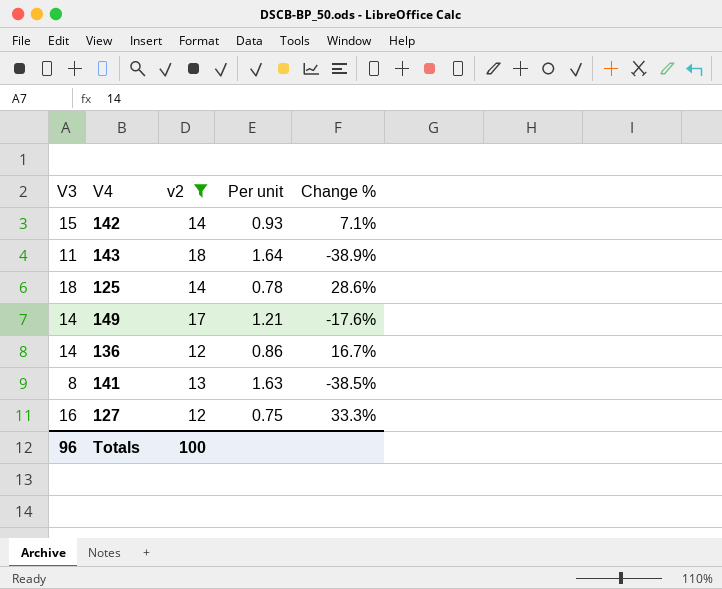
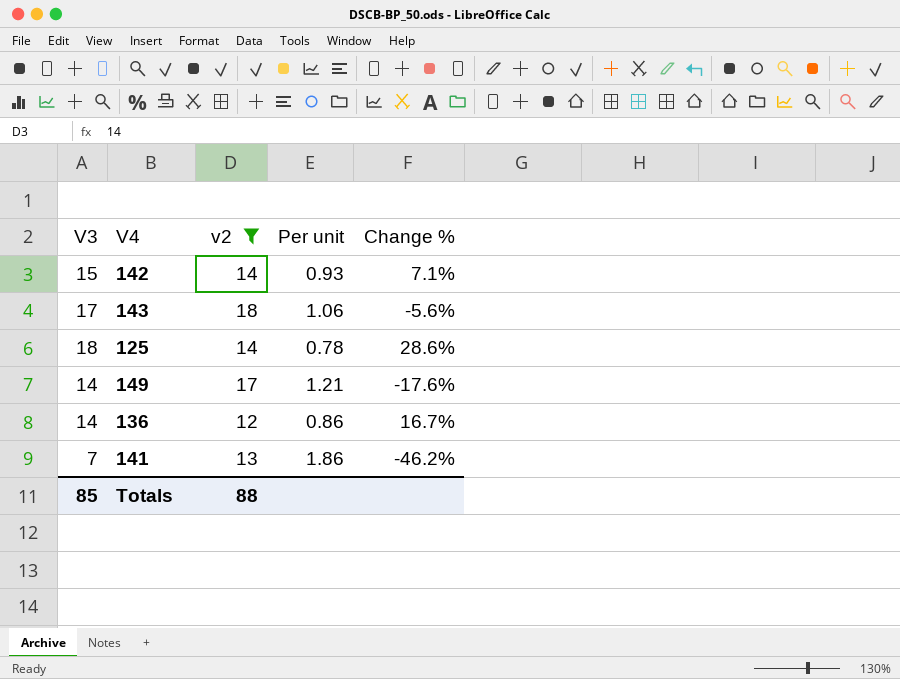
row 127: 16 | 12 | 0.75 | 33.3% -> none
143 | V3: 11 -> 17
143 | Per unit: 1.64 -> 1.06
143 | Change %: -38.9% -> -5.6%
141 | V3: 8 -> 7
141 | Per unit: 1.63 -> 1.86
141 | Change %: -38.5% -> -46.2%
Totals | V3: 96 -> 85
Totals | v2: 100 -> 88

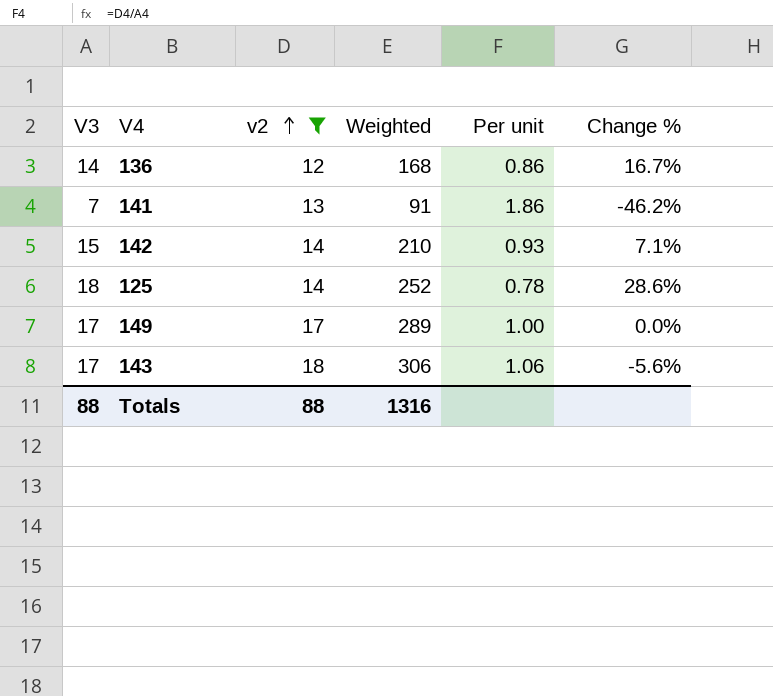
row order: none -> v2 ascending
column Weighted | formula: none -> [V3] * [v2]
149 | V3: 14 -> 17
149 | Per unit: 1.21 -> 1.00
149 | Change %: -17.6% -> 0.0%
Totals | V3: 85 -> 88

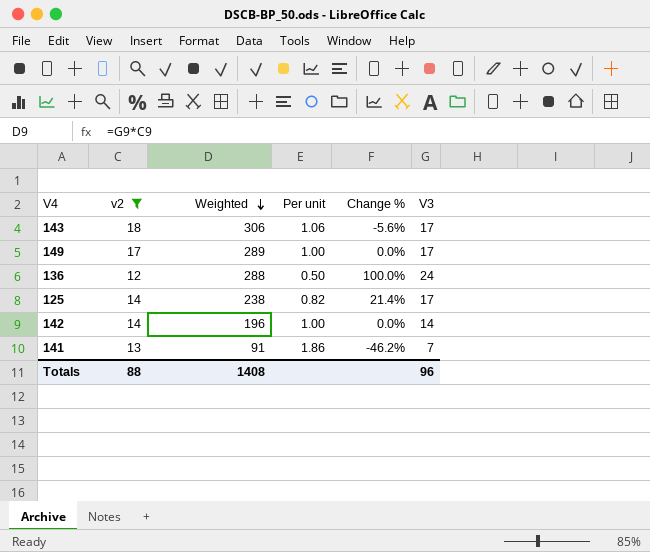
row order: v2 ascending -> Weighted descending
column V3 | position: 1 -> 6
136 | Weighted: 168 -> 288
136 | Per unit: 0.86 -> 0.50
136 | Change %: 16.7% -> 100.0%
136 | V3: 14 -> 24
125 | Weighted: 252 -> 238
125 | Per unit: 0.78 -> 0.82
125 | Change %: 28.6% -> 21.4%
125 | V3: 18 -> 17
142 | Weighted: 210 -> 196
142 | Per unit: 0.93 -> 1.00
142 | Change %: 7.1% -> 0.0%
142 | V3: 15 -> 14
Totals | Weighted: 1316 -> 1408
Totals | V3: 88 -> 96

